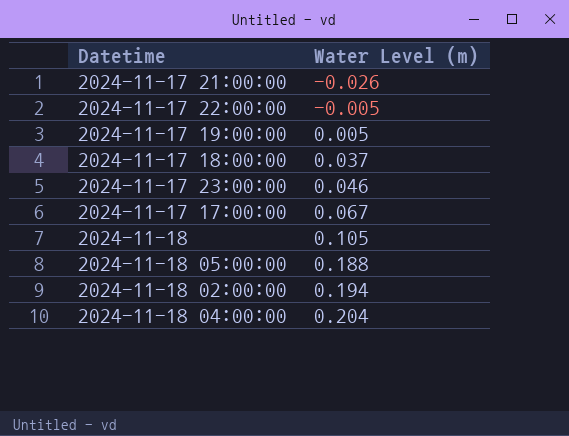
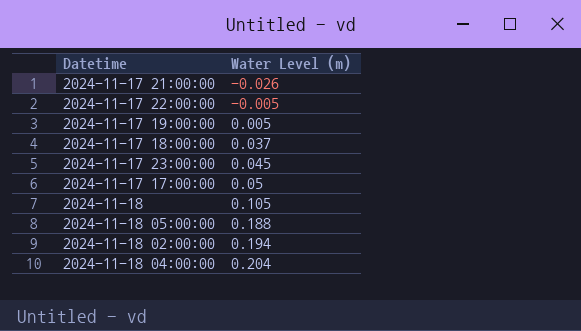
2024-11-17 23:00:00 | Water Level (m): 0.046 -> 0.045
2024-11-17 17:00:00 | Water Level (m): 0.067 -> 0.05

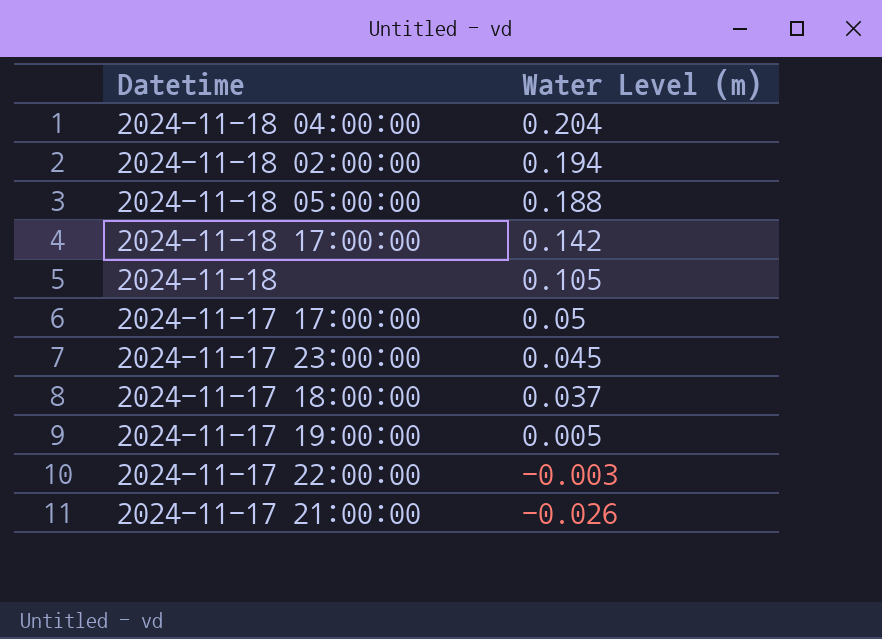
row order: Water Level (m) ascending -> Water Level (m) descending
row 2024-11-18 17:00:00: none -> 0.142
2024-11-17 22:00:00 | Water Level (m): -0.005 -> -0.003

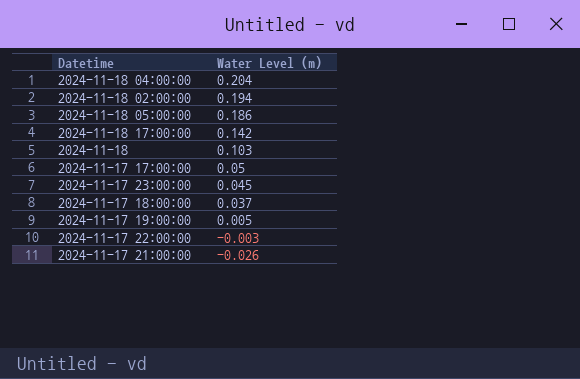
2024-11-18 05:00:00 | Water Level (m): 0.188 -> 0.186
2024-11-18 | Water Level (m): 0.105 -> 0.103

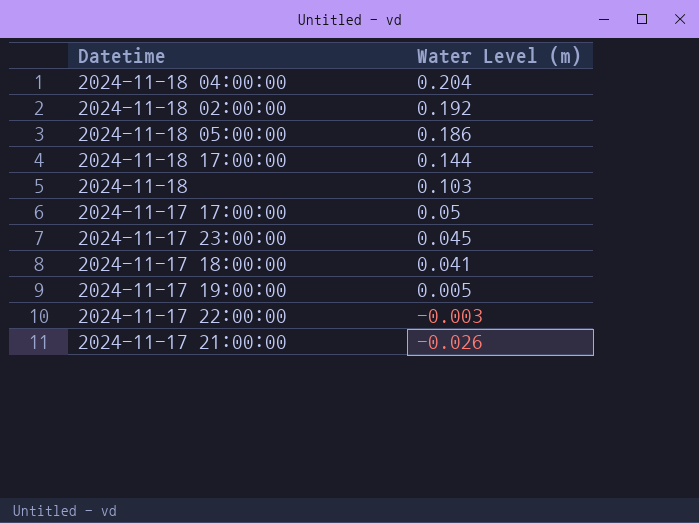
2024-11-18 02:00:00 | Water Level (m): 0.194 -> 0.192
2024-11-18 17:00:00 | Water Level (m): 0.142 -> 0.144
2024-11-17 18:00:00 | Water Level (m): 0.037 -> 0.041

